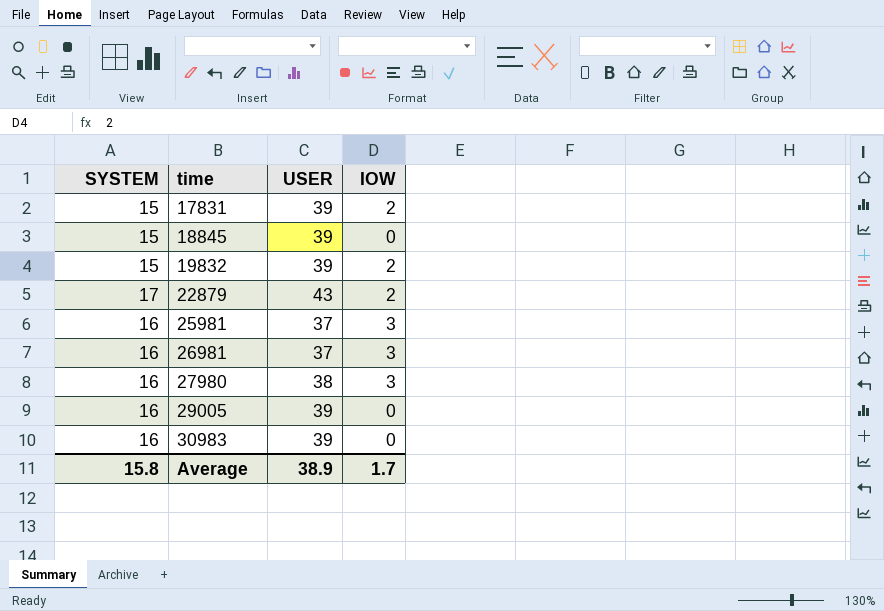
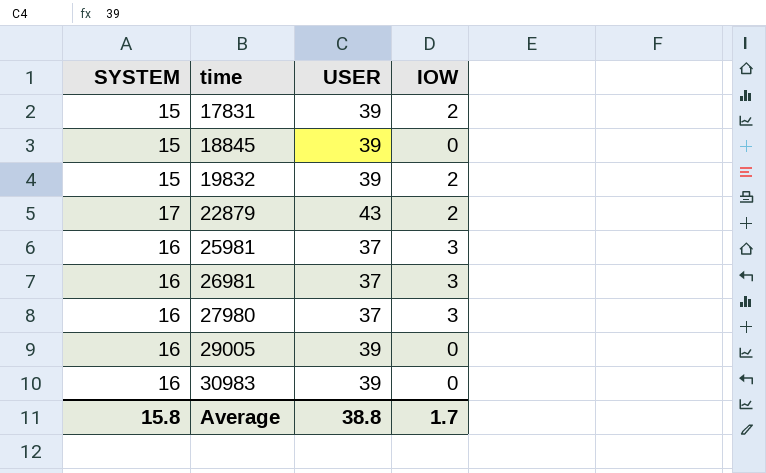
27980 | USER: 38 -> 37
Average | USER: 38.9 -> 38.8

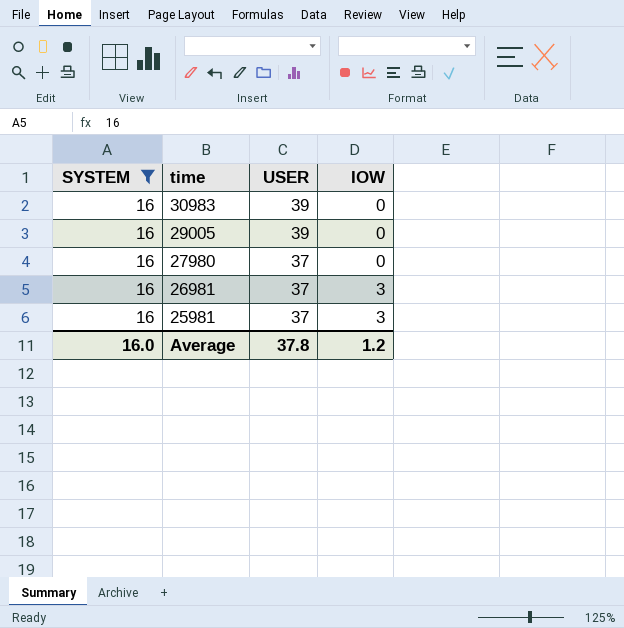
filter: none -> SYSTEM = 16
row order: time ascending -> time descending
27980 | IOW: 3 -> 0
Average | SYSTEM: 15.8 -> 16.0
Average | USER: 38.8 -> 37.8
Average | IOW: 1.7 -> 1.2

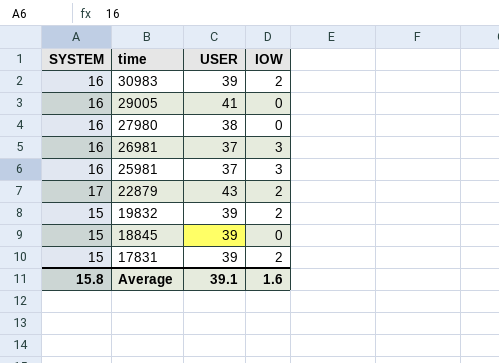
filter: SYSTEM = 16 -> none
30983 | IOW: 0 -> 2
29005 | USER: 39 -> 41
27980 | USER: 37 -> 38
Average | SYSTEM: 16.0 -> 15.8
Average | USER: 37.8 -> 39.1
Average | IOW: 1.2 -> 1.6

